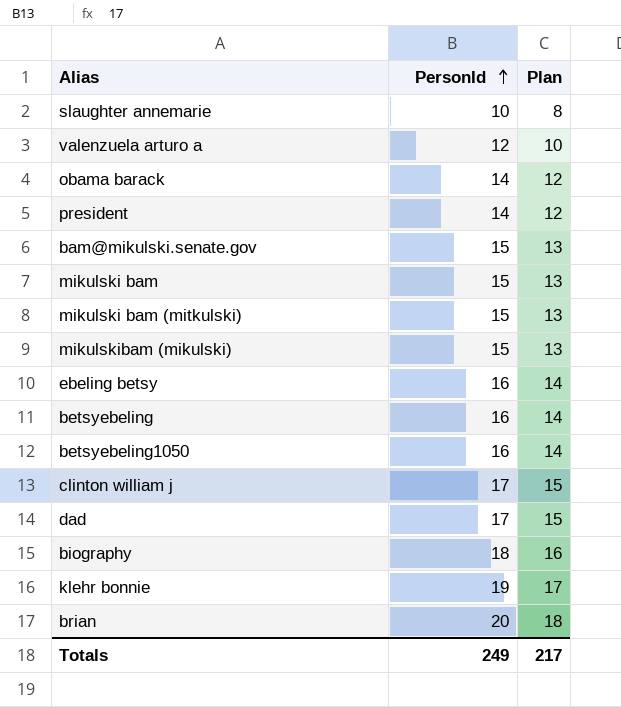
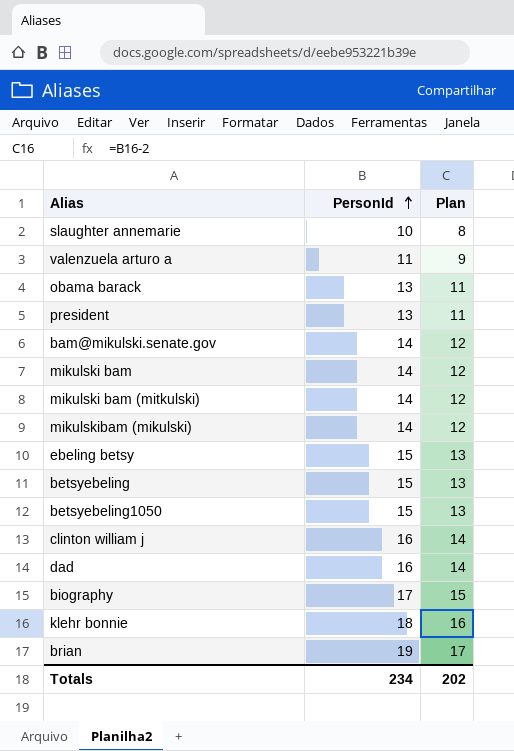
valenzuela arturo a | PersonId: 12 -> 11
valenzuela arturo a | Plan: 10 -> 9
obama barack | PersonId: 14 -> 13
obama barack | Plan: 12 -> 11
president | PersonId: 14 -> 13
president | Plan: 12 -> 11
bam@mikulski.senate.gov | PersonId: 15 -> 14
bam@mikulski.senate.gov | Plan: 13 -> 12
mikulski bam | PersonId: 15 -> 14
mikulski bam | Plan: 13 -> 12
mikulski bam (mitkulski) | PersonId: 15 -> 14
mikulski bam (mitkulski) | Plan: 13 -> 12
mikulskibam (mikulski) | PersonId: 15 -> 14
mikulskibam (mikulski) | Plan: 13 -> 12
ebeling betsy | PersonId: 16 -> 15
ebeling betsy | Plan: 14 -> 13
betsyebeling | PersonId: 16 -> 15
betsyebeling | Plan: 14 -> 13
betsyebeling1050 | PersonId: 16 -> 15
betsyebeling1050 | Plan: 14 -> 13
clinton william j | PersonId: 17 -> 16
clinton william j | Plan: 15 -> 14
dad | PersonId: 17 -> 16
dad | Plan: 15 -> 14
biography | PersonId: 18 -> 17
biography | Plan: 16 -> 15
klehr bonnie | PersonId: 19 -> 18
klehr bonnie | Plan: 17 -> 16
brian | PersonId: 20 -> 19
brian | Plan: 18 -> 17
Totals | PersonId: 249 -> 234
Totals | Plan: 217 -> 202

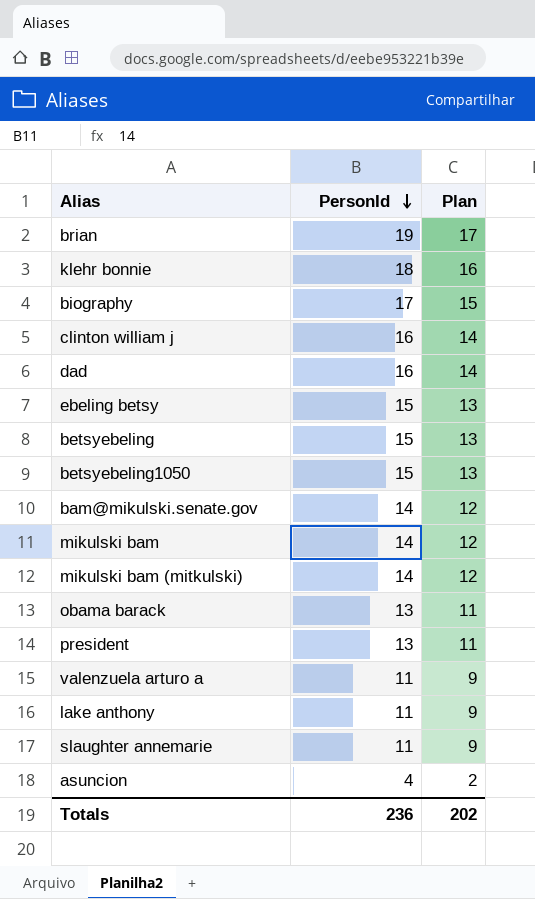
row order: PersonId ascending -> PersonId descending
row mikulskibam (mikulski): 14 | 12 -> none
row lake anthony: none -> 11 | 9
slaughter annemarie | PersonId: 10 -> 11
slaughter annemarie | Plan: 8 -> 9
row asuncion: none -> 4 | 2
Totals | PersonId: 234 -> 236

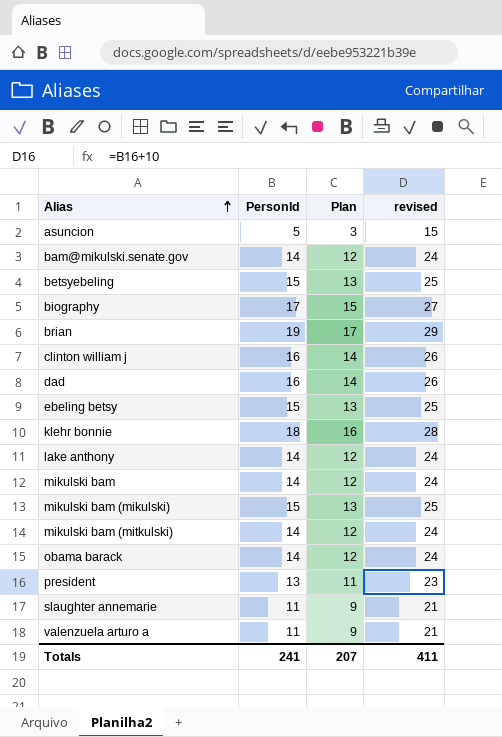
row order: PersonId descending -> Alias ascending
column revised | formula: none -> [PersonId] + 10
row betsyebeling1050: 15 | 13 -> none
asuncion | PersonId: 4 -> 5
asuncion | Plan: 2 -> 3
lake anthony | PersonId: 11 -> 14
lake anthony | Plan: 9 -> 12
row mikulski bam (mikulski): none -> 15 | 13 | 25
obama barack | PersonId: 13 -> 14
obama barack | Plan: 11 -> 12
Totals | PersonId: 236 -> 241
Totals | Plan: 202 -> 207

